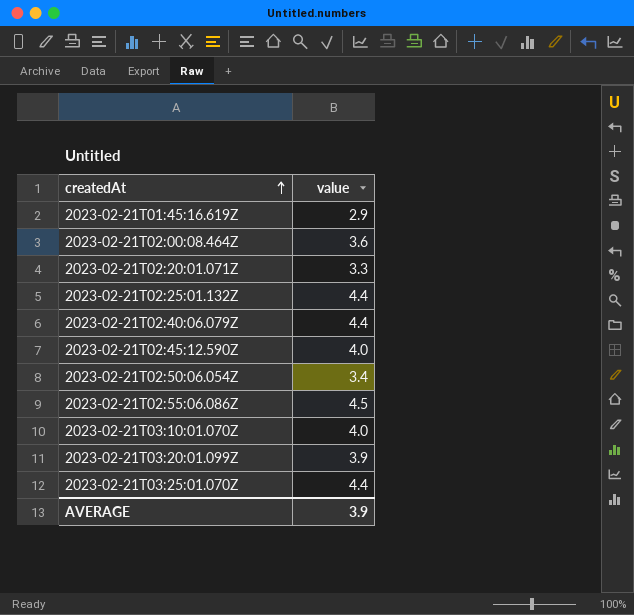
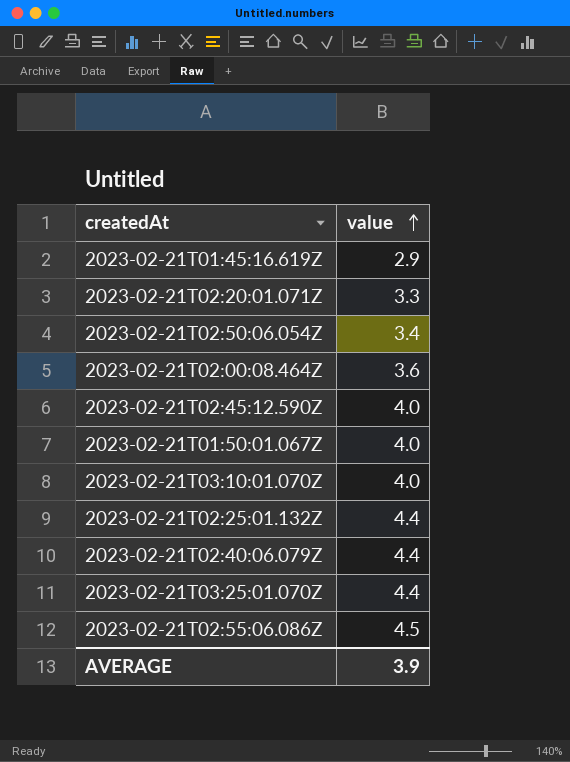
row order: createdAt ascending -> value ascending
row 2023-02-21T03:20:01.099Z: 3.9 -> none
row 2023-02-21T01:50:01.067Z: none -> 4.0

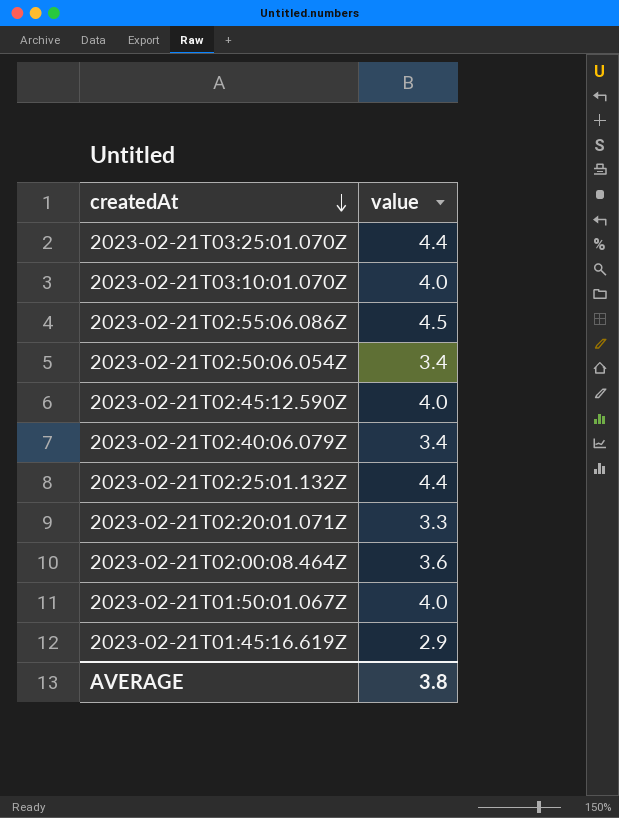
row order: value ascending -> createdAt descending
2023-02-21T02:40:06.079Z | value: 4.4 -> 3.4
AVERAGE | value: 3.9 -> 3.8

